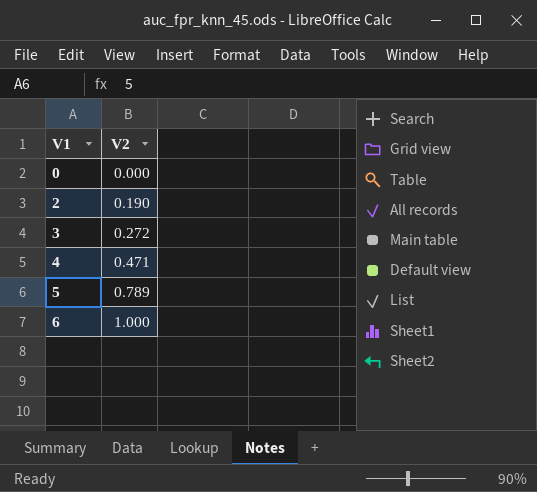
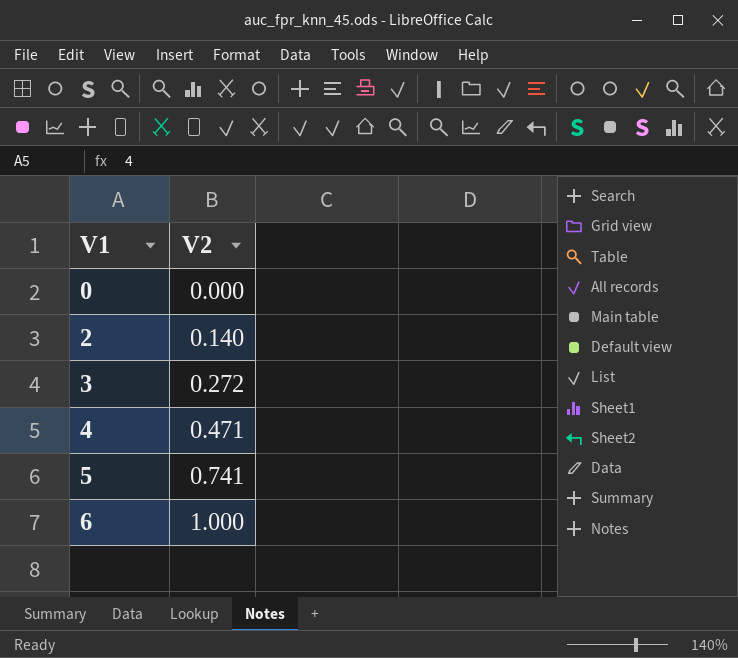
2 | V2: 0.190 -> 0.140
5 | V2: 0.789 -> 0.741

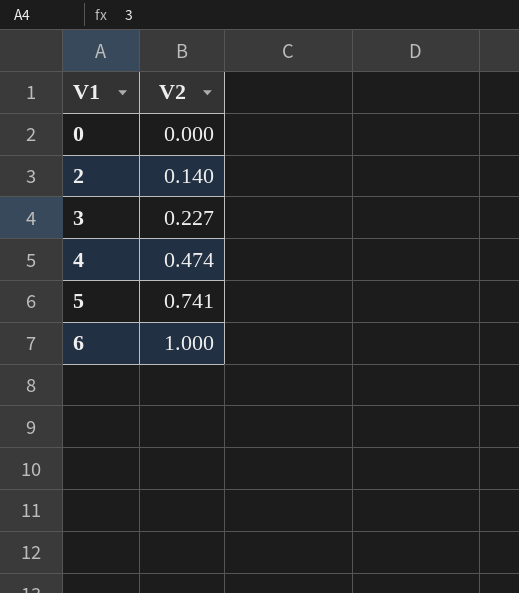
3 | V2: 0.272 -> 0.227
4 | V2: 0.471 -> 0.474

